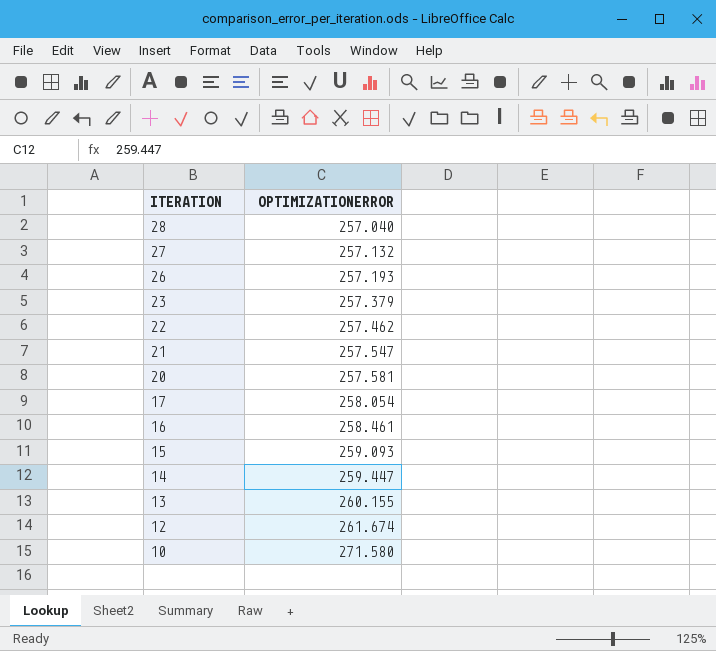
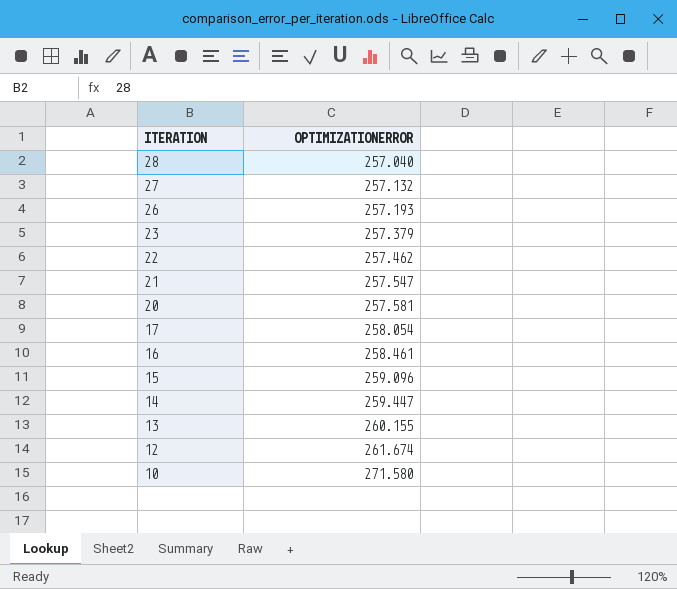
15 | OPTIMIZATIONERROR: 259.093 -> 259.096

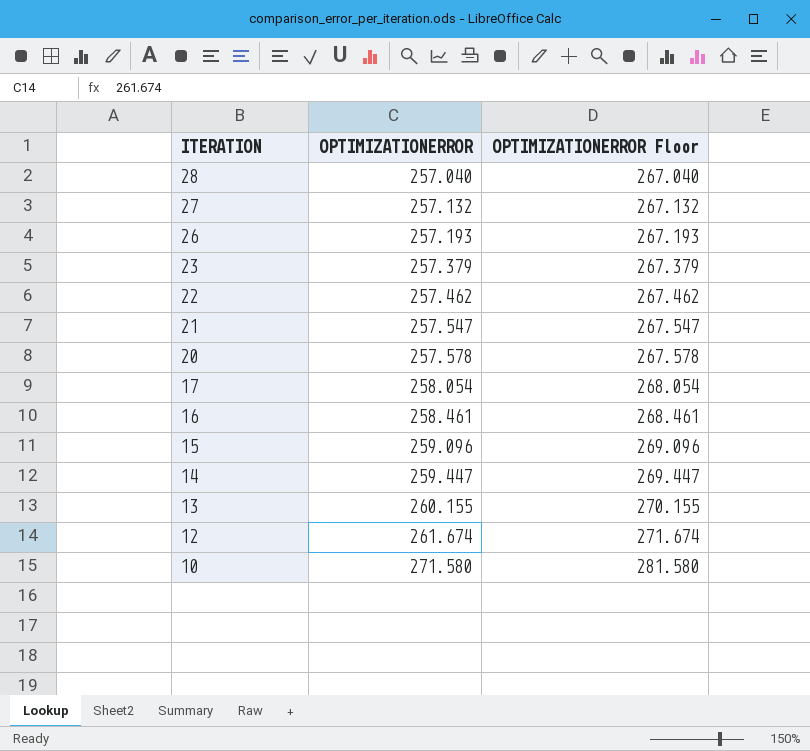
column OPTIMIZATIONERROR Floor | formula: none -> [OPTIMIZATIONERROR] + 10
20 | OPTIMIZATIONERROR: 257.581 -> 257.578

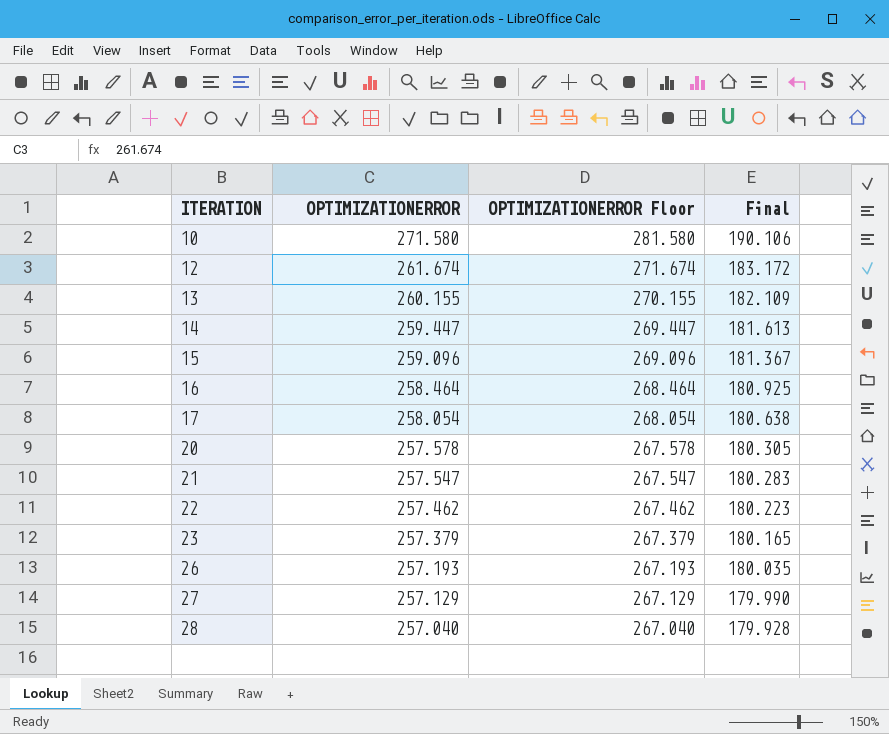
row order: ITERATION descending -> ITERATION ascending
column Final | formula: none -> [OPTIMIZATIONERROR] * 0.7
16 | OPTIMIZATIONERROR: 258.461 -> 258.464
16 | OPTIMIZATIONERROR Floor: 268.461 -> 268.464
27 | OPTIMIZATIONERROR: 257.132 -> 257.129
27 | OPTIMIZATIONERROR Floor: 267.132 -> 267.129

